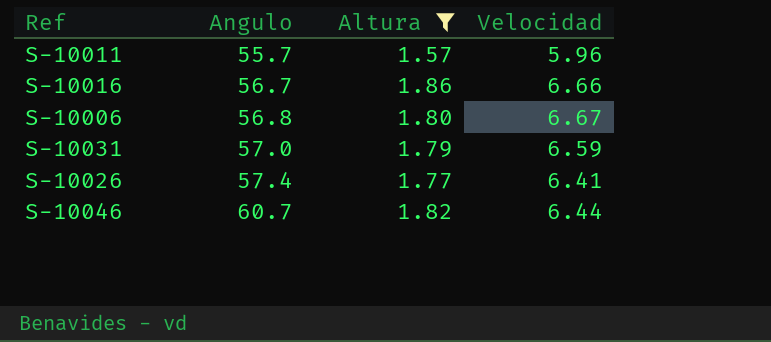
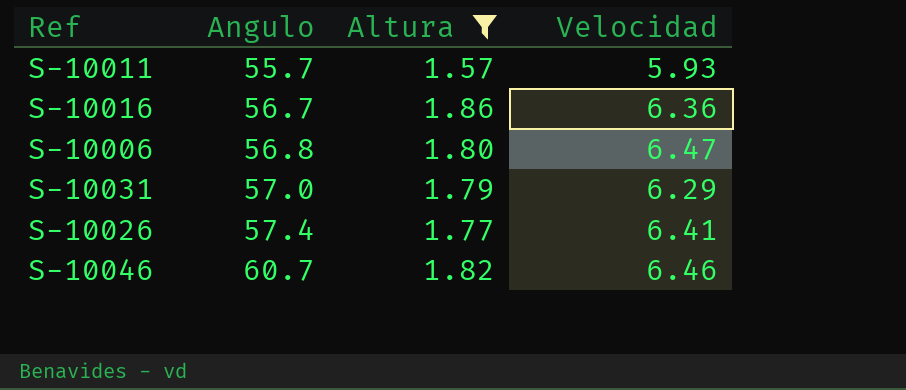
S-10011 | Velocidad: 5.96 -> 5.93
S-10016 | Velocidad: 6.66 -> 6.36
S-10006 | Velocidad: 6.67 -> 6.47
S-10031 | Velocidad: 6.59 -> 6.29
S-10046 | Velocidad: 6.44 -> 6.46

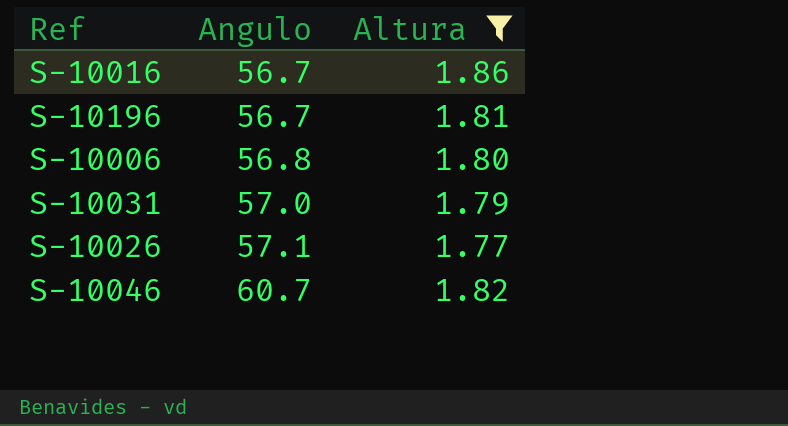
column Velocidad | position: 4 -> none
row S-10011: 55.7 | 1.57 | 5.93 -> none
row S-10196: none -> 56.7 | 1.81
S-10026 | Angulo: 57.4 -> 57.1

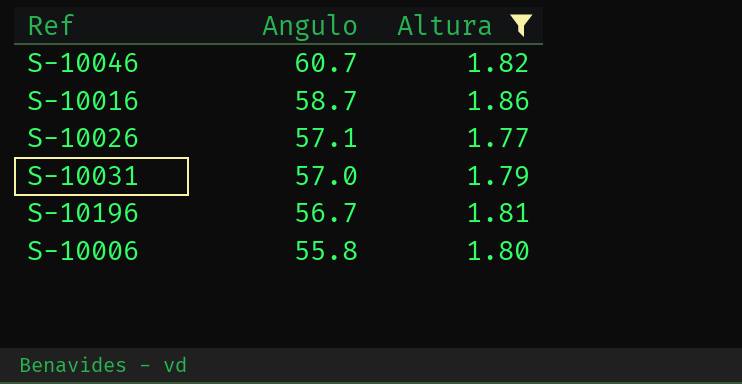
row order: Angulo ascending -> Angulo descending
S-10016 | Angulo: 56.7 -> 58.7
S-10006 | Angulo: 56.8 -> 55.8

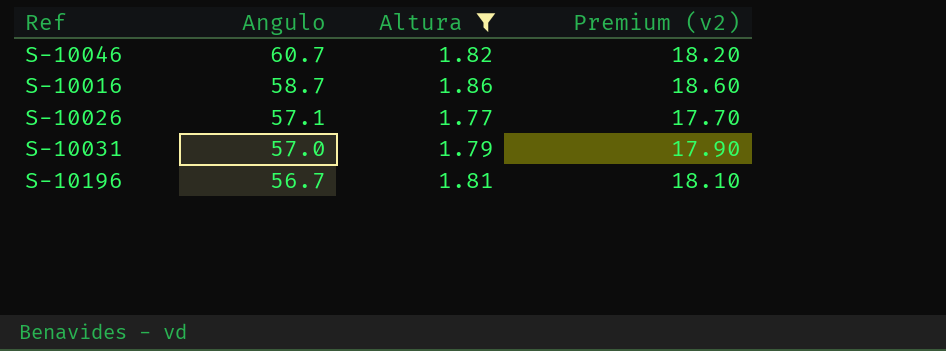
column Premium (v2) | formula: none -> [Altura] * 10
row S-10006: 55.8 | 1.80 -> none

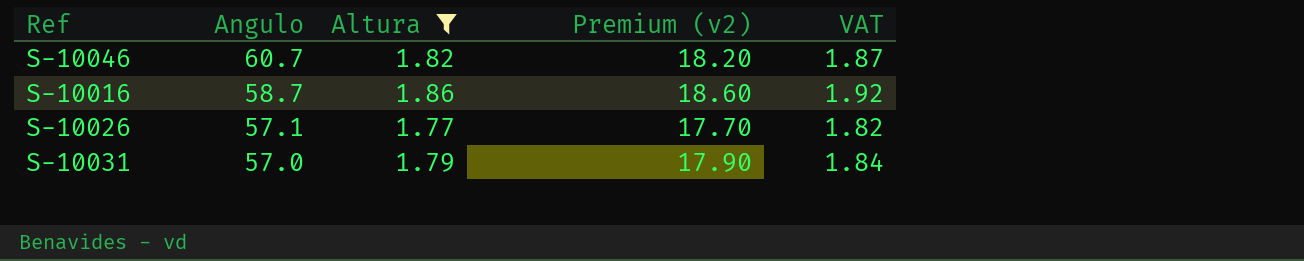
column VAT | formula: none -> [Altura] * 1.03
row S-10196: 56.7 | 1.81 | 18.10 -> none

